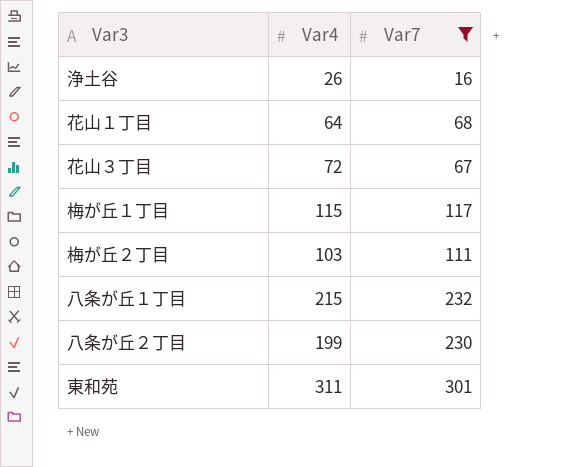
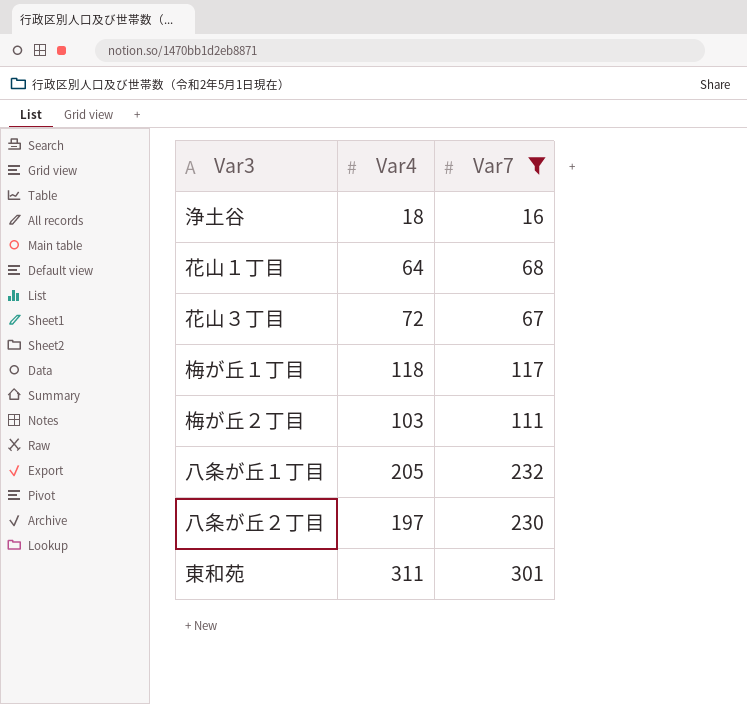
浄土谷 | Var4: 26 -> 18
梅が丘１丁目 | Var4: 115 -> 118
八条が丘１丁目 | Var4: 215 -> 205
八条が丘２丁目 | Var4: 199 -> 197

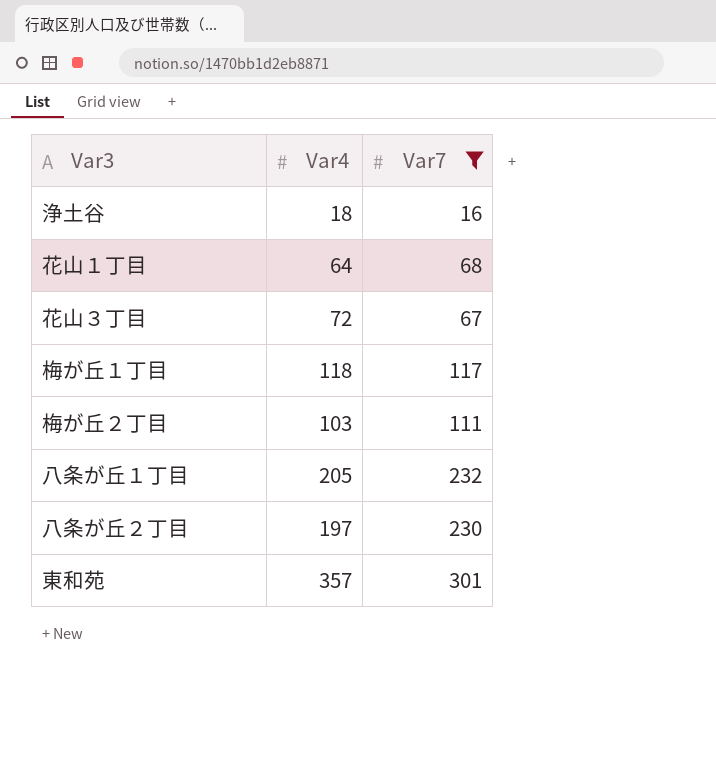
東和苑 | Var4: 311 -> 357

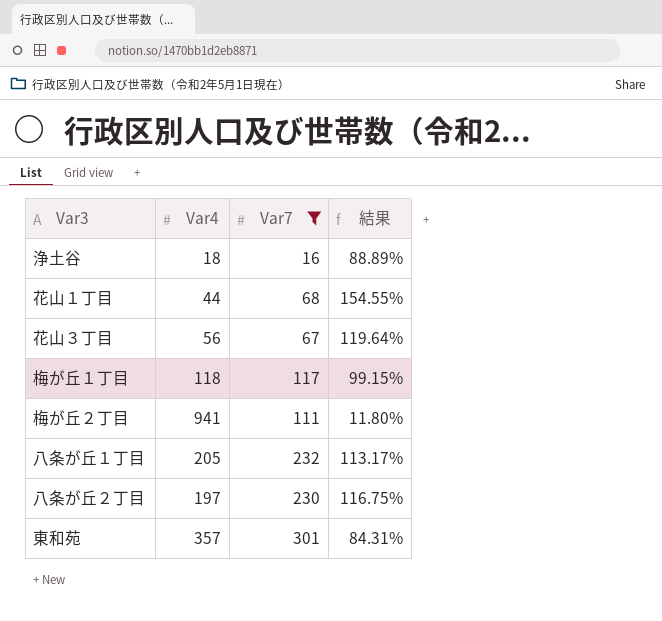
column 結果 | formula: none -> [Var7] / [Var4]
花山１丁目 | Var4: 64 -> 44
花山３丁目 | Var4: 72 -> 56
梅が丘２丁目 | Var4: 103 -> 941

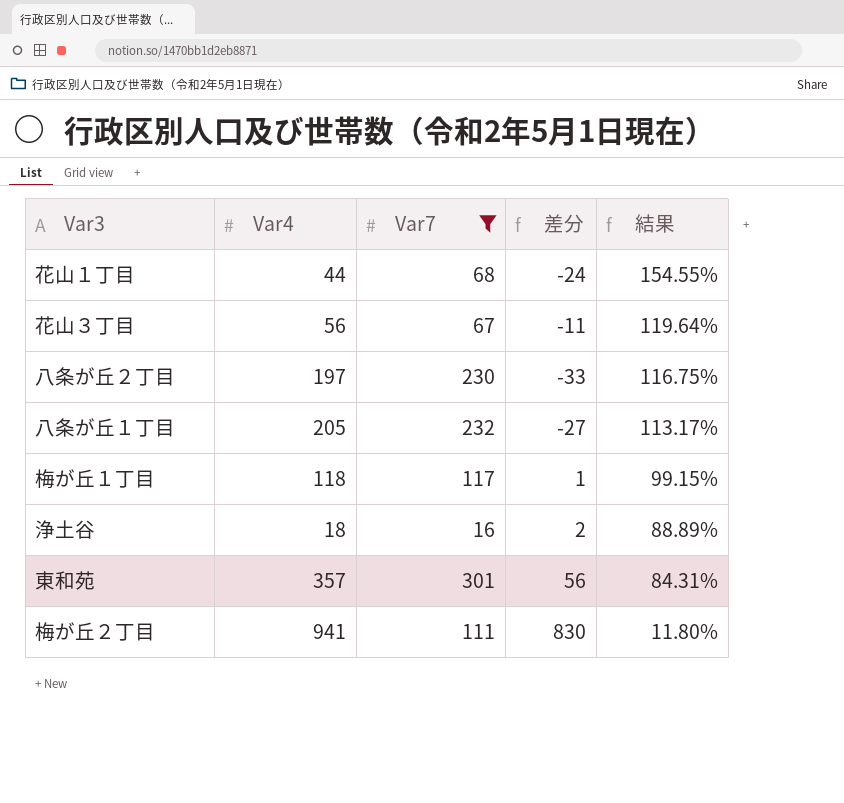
row order: none -> 結果 descending
column 差分 | formula: none -> [Var4] - [Var7]

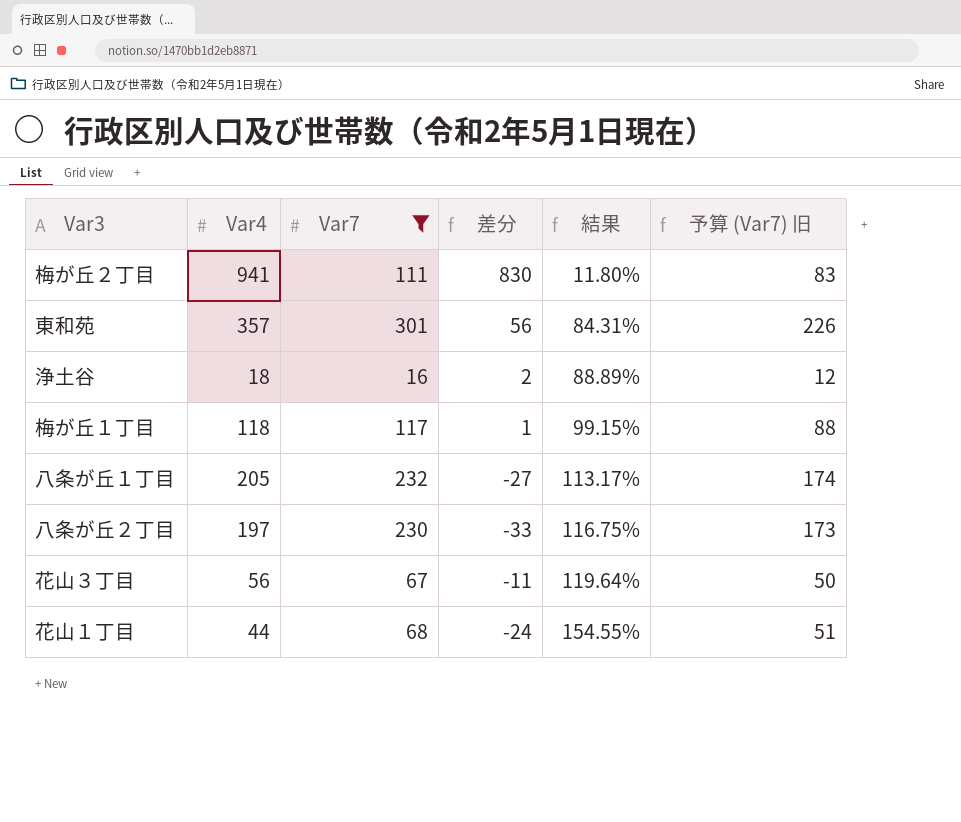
row order: 結果 descending -> 結果 ascending
column 予算 (Var7) 旧 | formula: none -> [Var7] * 0.75

